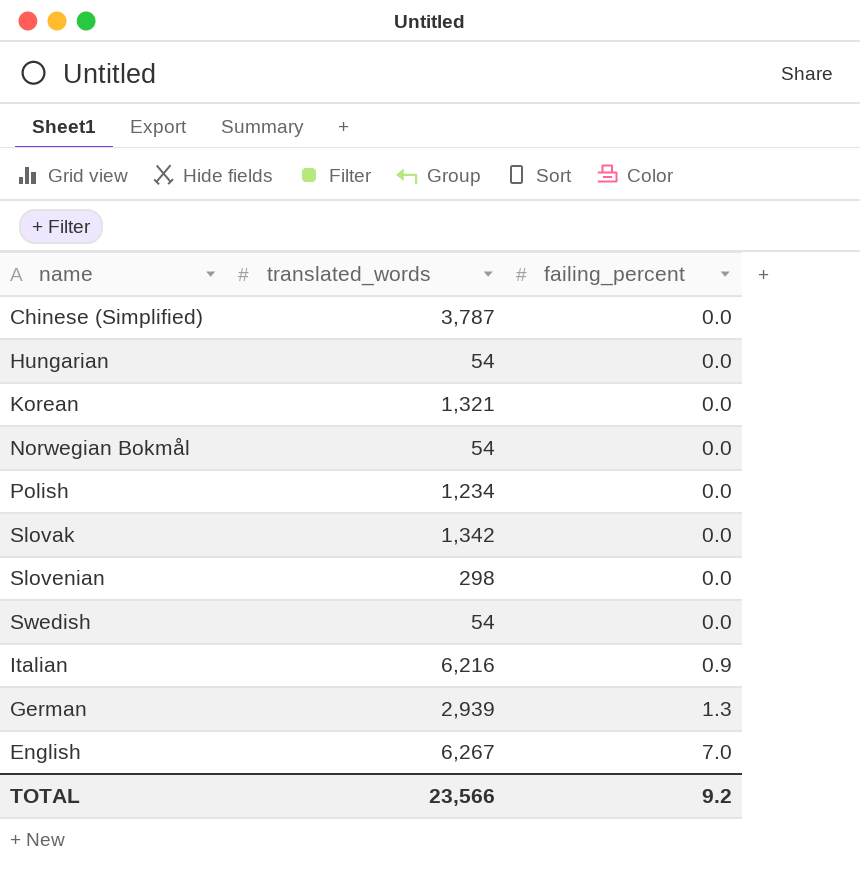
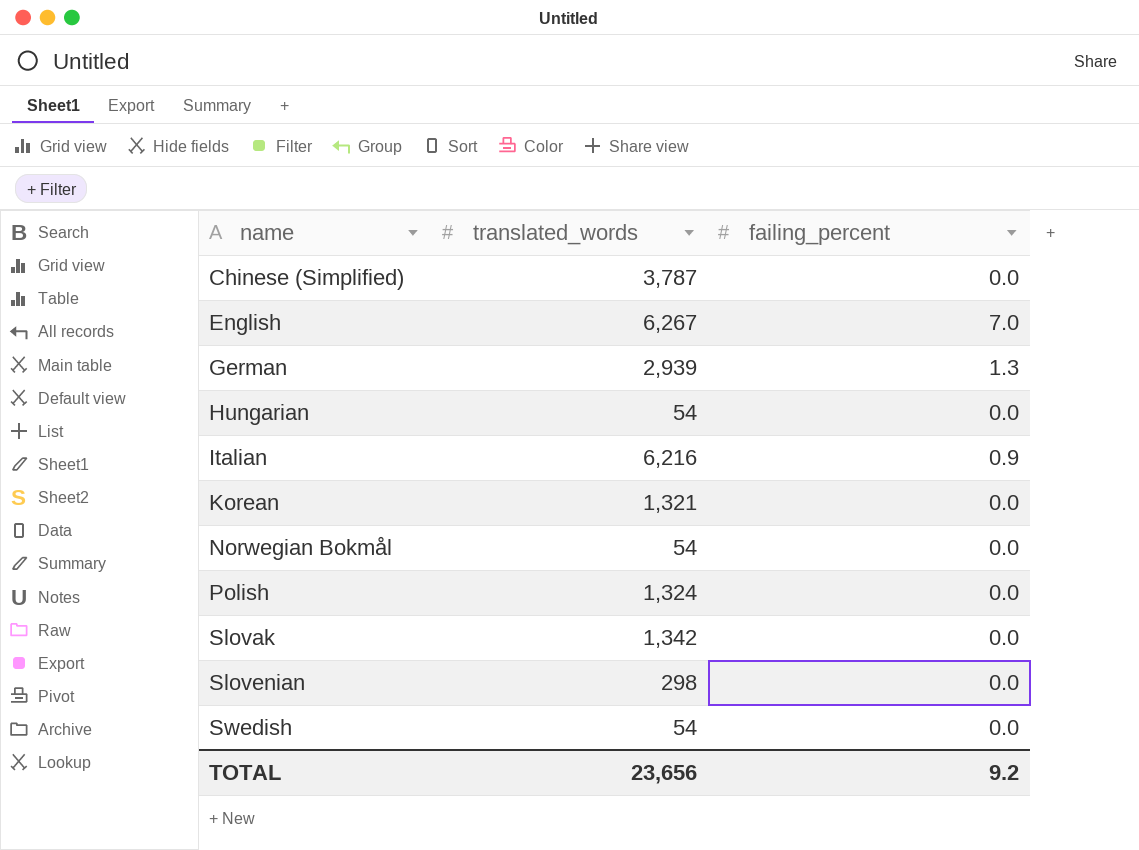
row order: failing_percent ascending -> name ascending
Polish | translated_words: 1,234 -> 1,324
TOTAL | translated_words: 23,566 -> 23,656

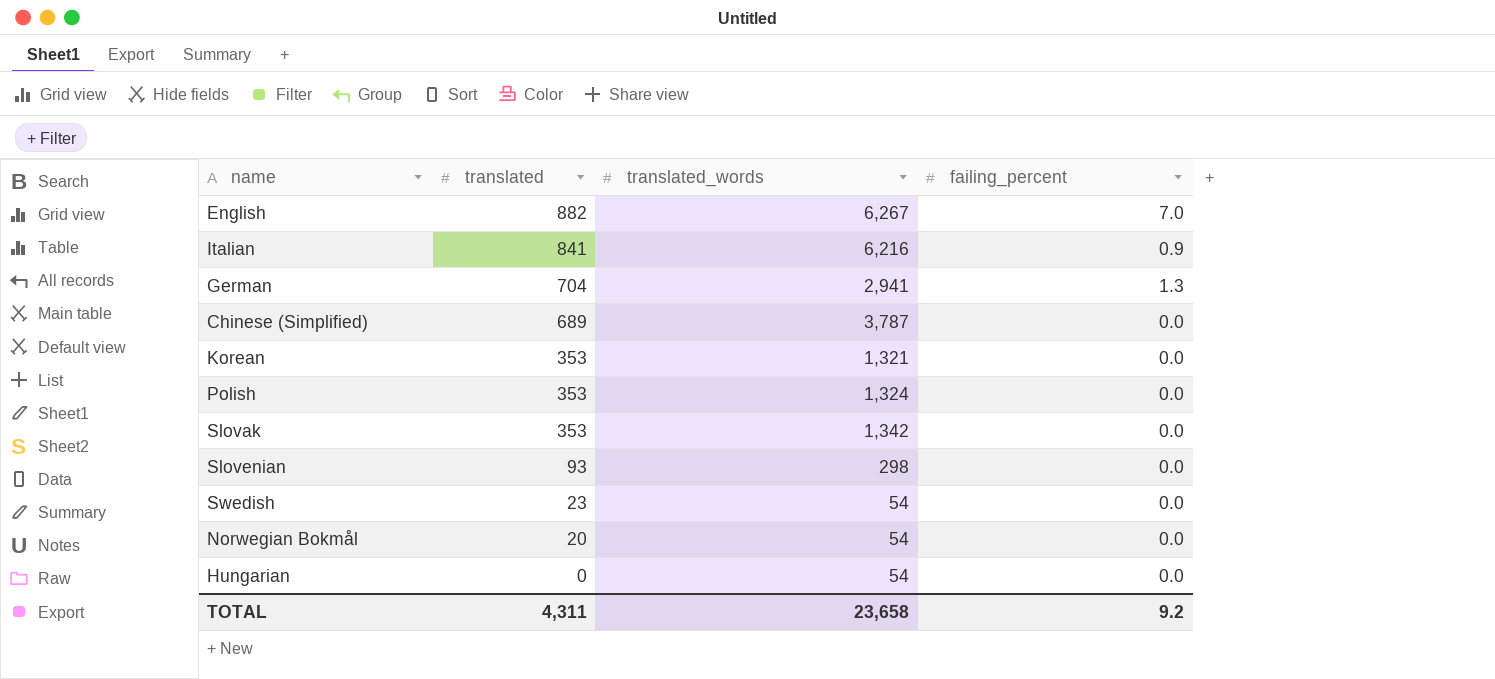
row order: name ascending -> translated descending
column translated | position: none -> 2
German | translated_words: 2,939 -> 2,941
TOTAL | translated_words: 23,656 -> 23,658

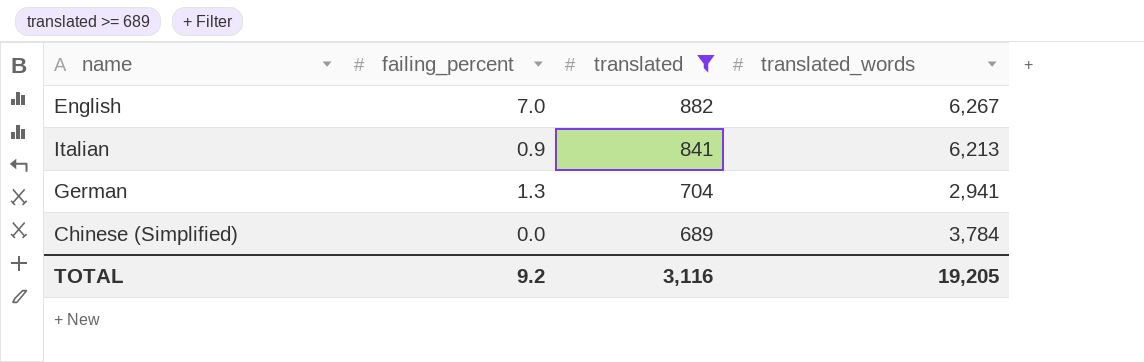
filter: none -> translated >= 689
column failing_percent | position: 4 -> 2
Italian | translated_words: 6,216 -> 6,213
Chinese (Simplified) | translated_words: 3,787 -> 3,784
TOTAL | translated: 4,311 -> 3,116
TOTAL | translated_words: 23,658 -> 19,205

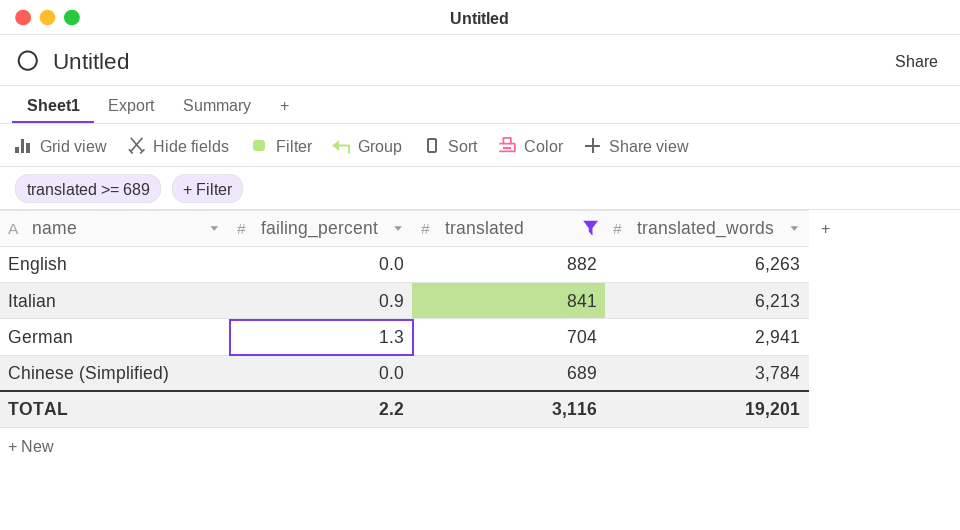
English | failing_percent: 7.0 -> 0.0
English | translated_words: 6,267 -> 6,263
TOTAL | failing_percent: 9.2 -> 2.2
TOTAL | translated_words: 19,205 -> 19,201

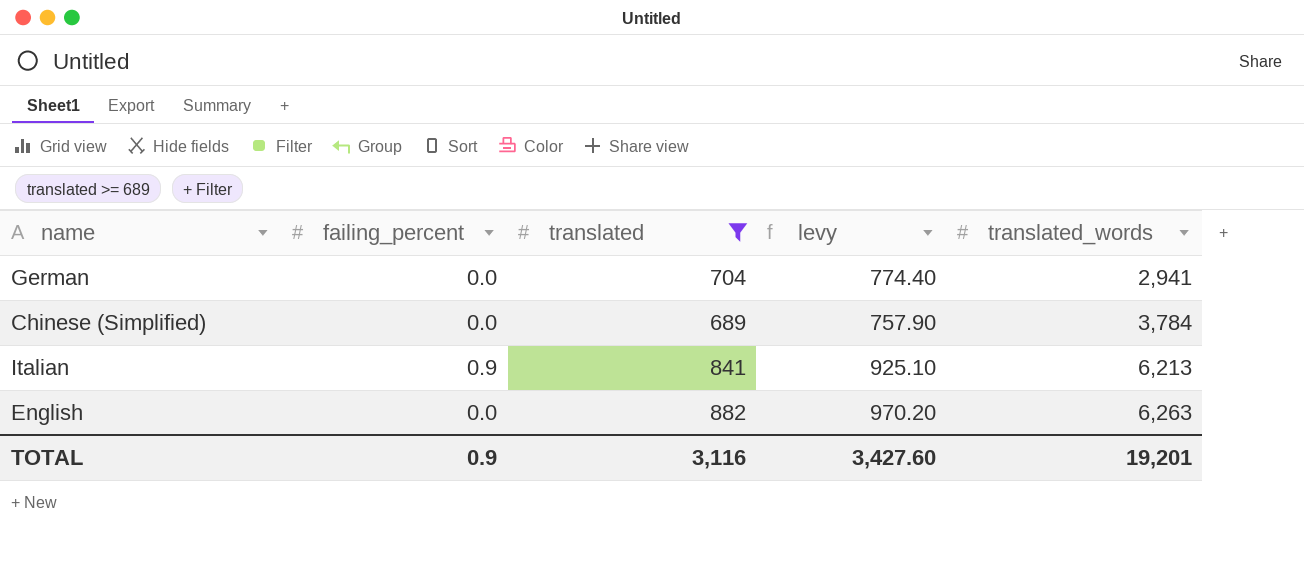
row order: translated descending -> translated_words ascending
column levy | formula: none -> [translated] * 1.1
German | failing_percent: 1.3 -> 0.0
TOTAL | failing_percent: 2.2 -> 0.9

